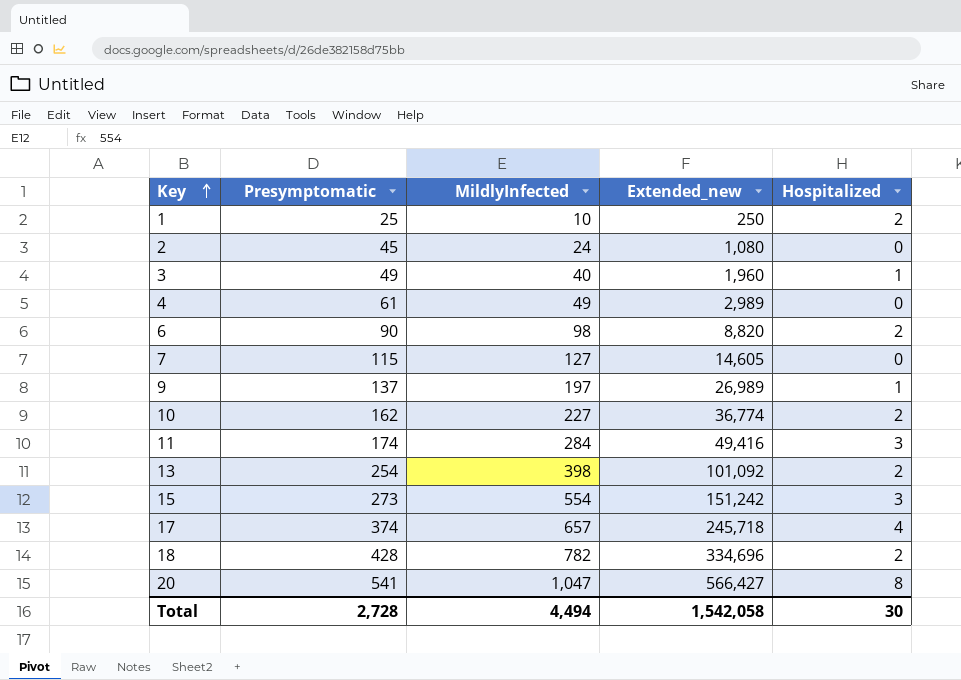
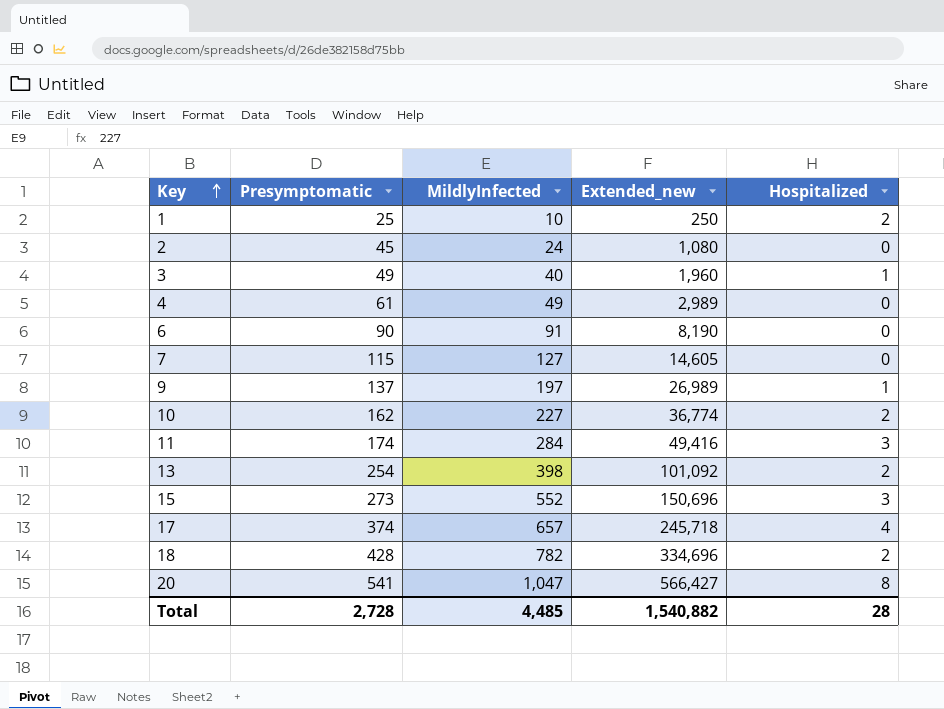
6 | MildlyInfected: 98 -> 91
6 | Extended_new: 8,820 -> 8,190
6 | Hospitalized: 2 -> 0
15 | MildlyInfected: 554 -> 552
15 | Extended_new: 151,242 -> 150,696
Total | MildlyInfected: 4,494 -> 4,485
Total | Extended_new: 1,542,058 -> 1,540,882
Total | Hospitalized: 30 -> 28

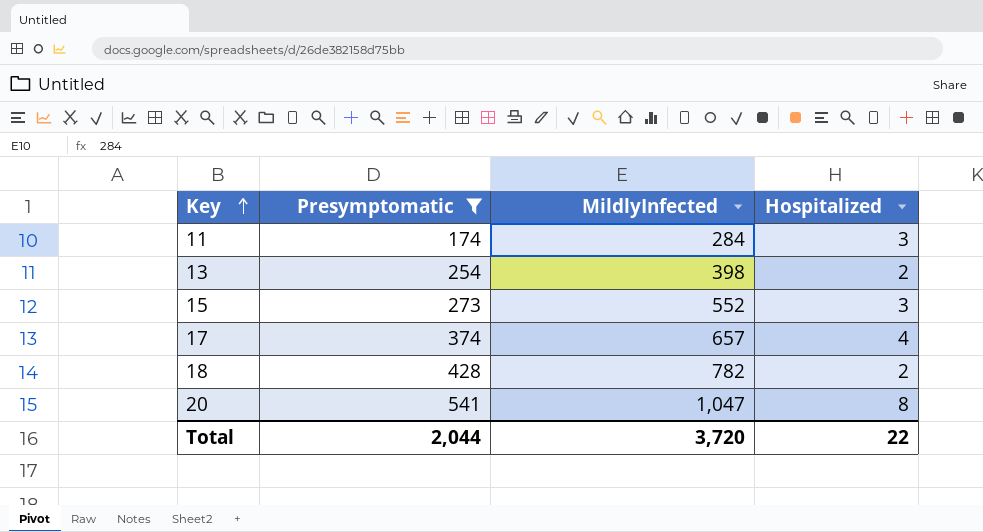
filter: none -> Presymptomatic >= 174
column Extended_new | formula: [Presymptomatic] * [MildlyInfected] -> none
Total | Presymptomatic: 2,728 -> 2,044
Total | MildlyInfected: 4,485 -> 3,720
Total | Hospitalized: 28 -> 22

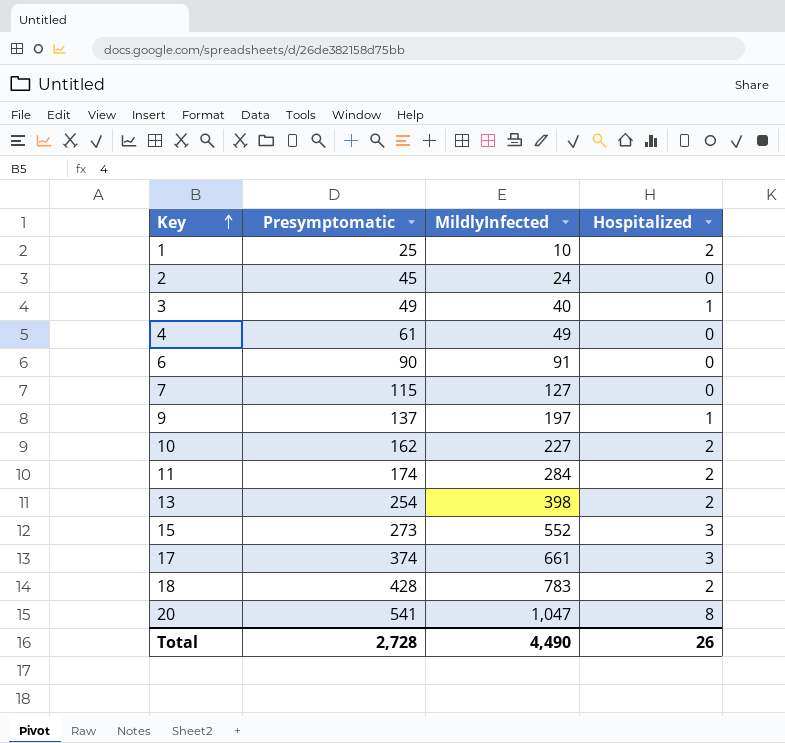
filter: Presymptomatic >= 174 -> none
11 | Hospitalized: 3 -> 2
17 | MildlyInfected: 657 -> 661
17 | Hospitalized: 4 -> 3
18 | MildlyInfected: 782 -> 783
Total | Presymptomatic: 2,044 -> 2,728
Total | MildlyInfected: 3,720 -> 4,490
Total | Hospitalized: 22 -> 26

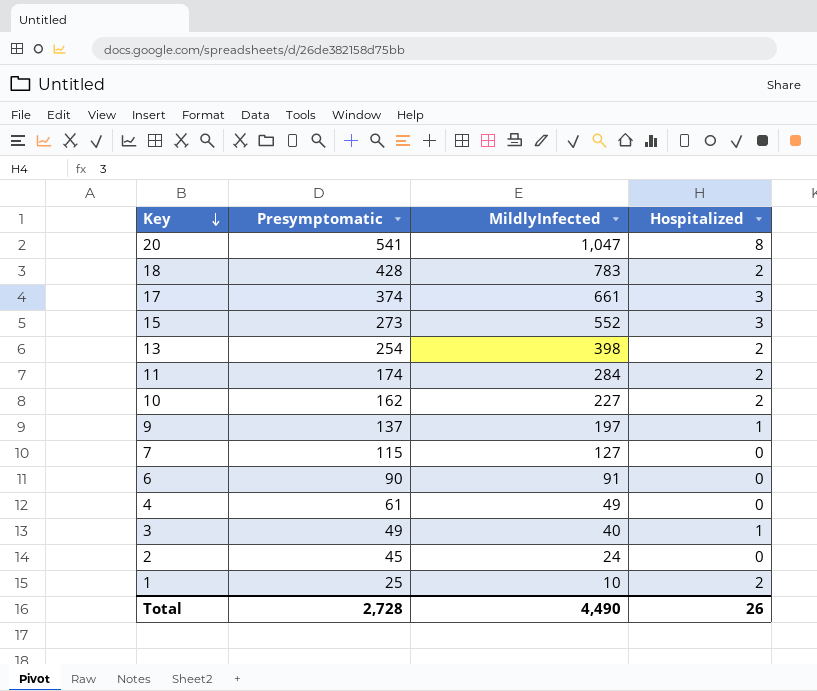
row order: Key ascending -> Key descending

